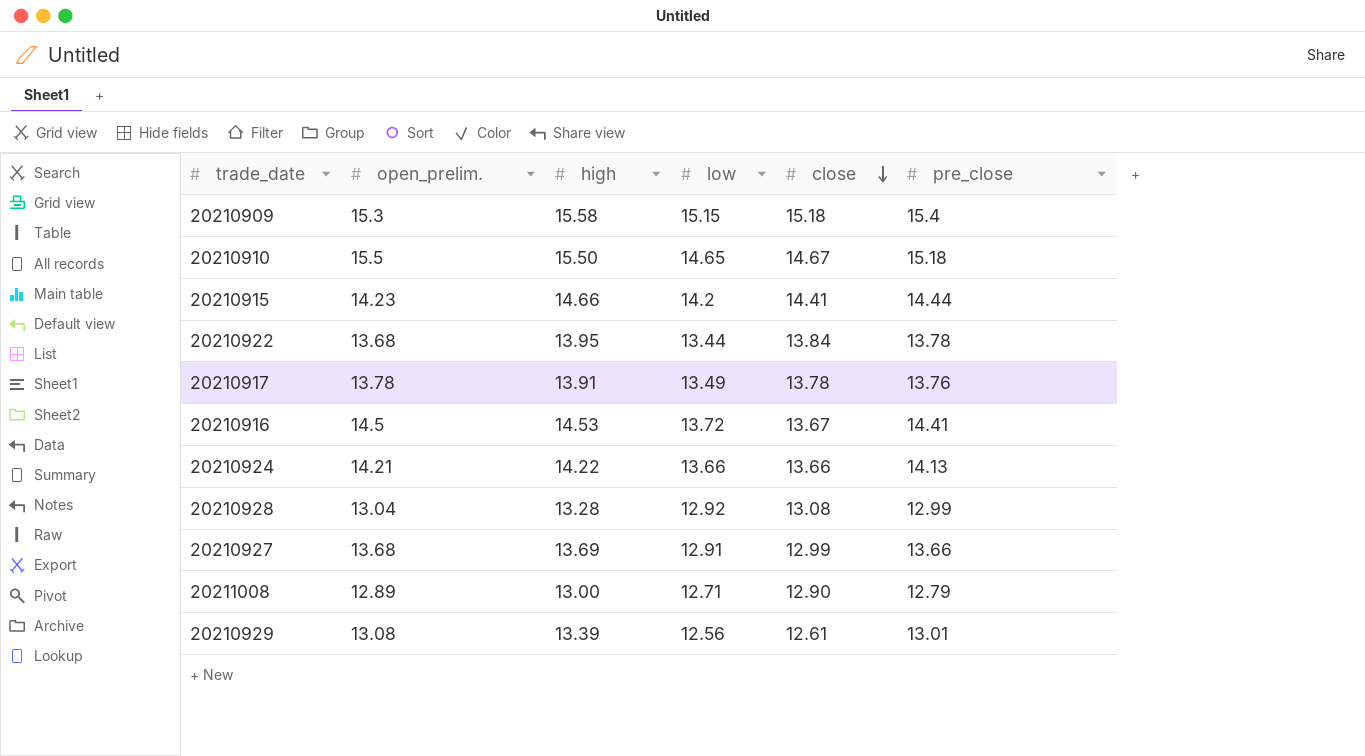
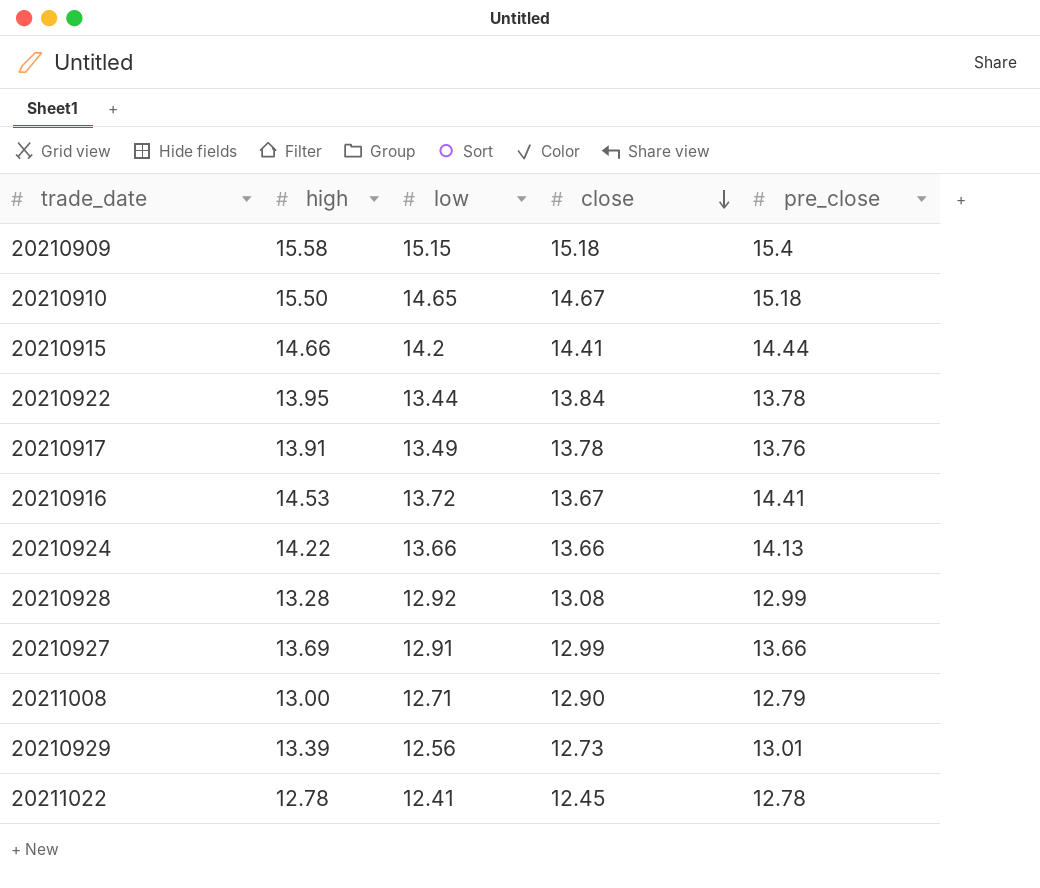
column open_prelim. | position: 2 -> none
20210929 | close: 12.61 -> 12.73
row 20211022: none -> 12.78 | 12.41 | 12.45 | 12.78

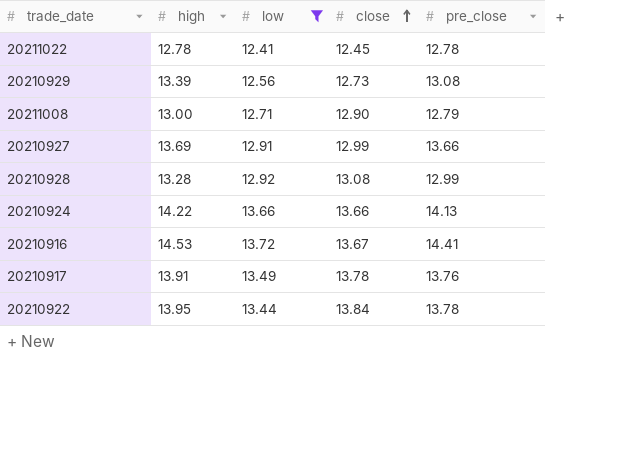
filter: none -> low <= 13.72
row order: close descending -> close ascending
20210929 | pre_close: 13.01 -> 13.08

